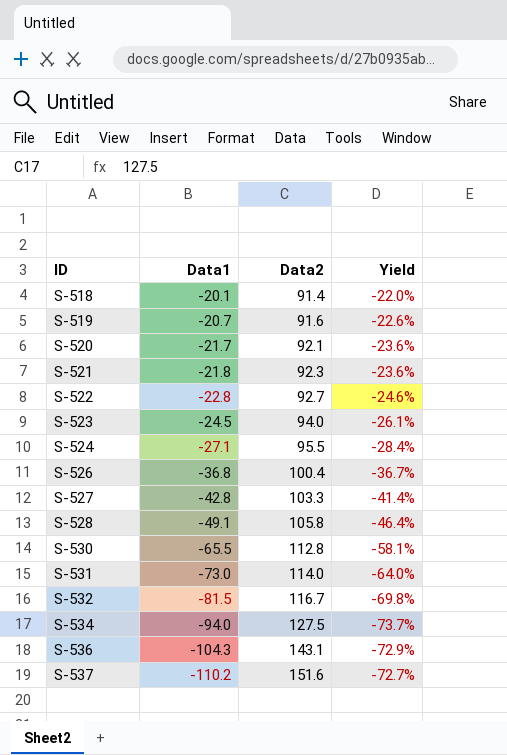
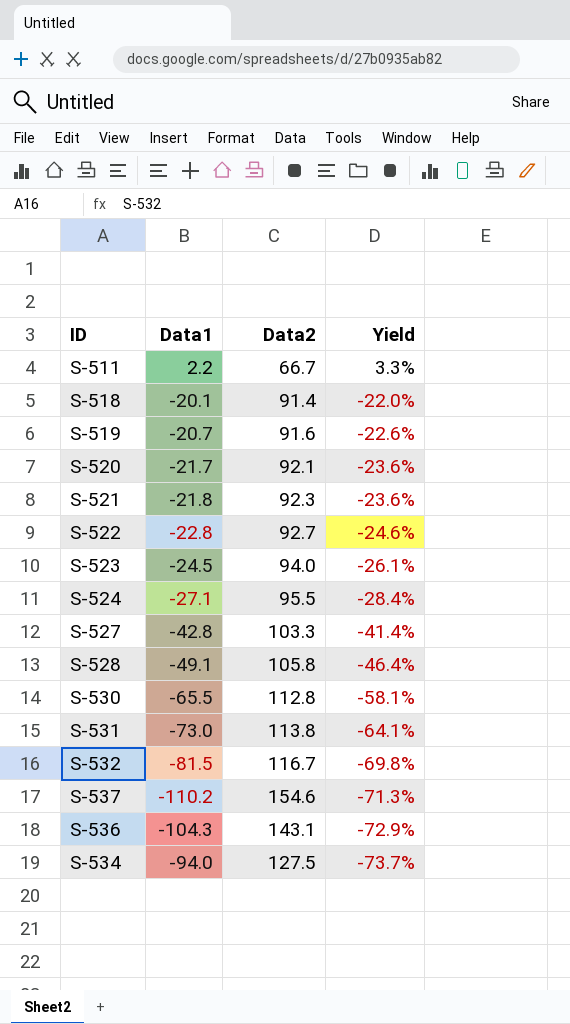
row order: ID ascending -> Yield descending
row S-526: -36.8 | 100.4 | -36.7% -> none
row S-511: none -> 2.2 | 66.7 | 3.3%
S-531 | Data2: 114.0 -> 113.8
S-531 | Yield: -64.0% -> -64.1%
S-537 | Data2: 151.6 -> 154.6
S-537 | Yield: -72.7% -> -71.3%

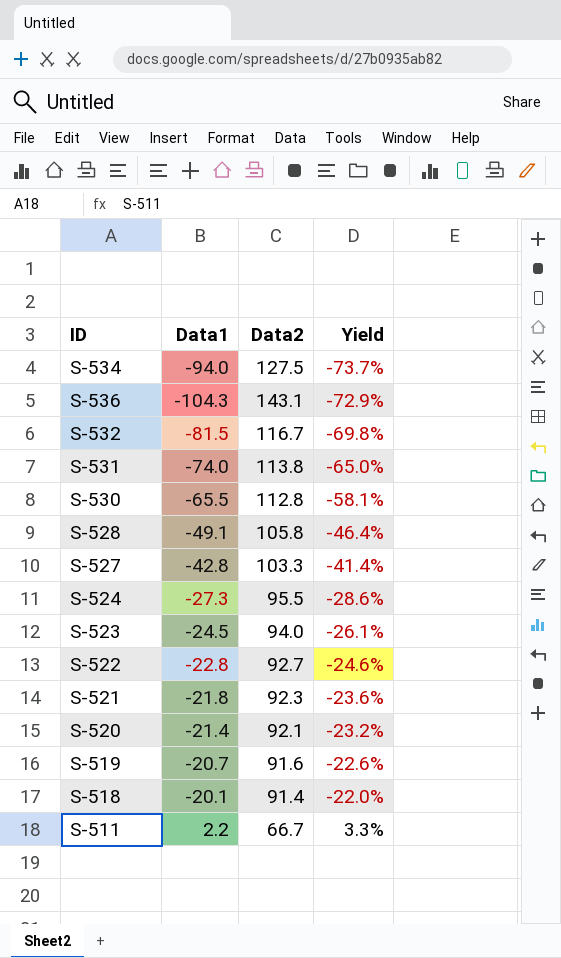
row order: Yield descending -> Yield ascending
row S-537: -110.2 | 154.6 | -71.3% -> none
S-531 | Data1: -73.0 -> -74.0
S-531 | Yield: -64.1% -> -65.0%
S-524 | Data1: -27.1 -> -27.3
S-524 | Yield: -28.4% -> -28.6%
S-520 | Data1: -21.7 -> -21.4
S-520 | Yield: -23.6% -> -23.2%

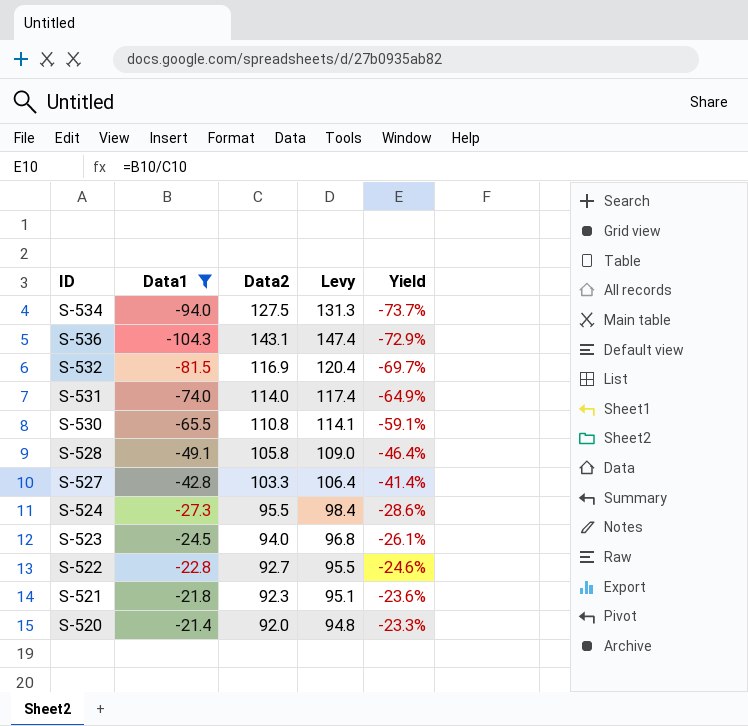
filter: none -> Data1 <= -21.4
column Levy | formula: none -> [Data2] * 1.03
S-532 | Data2: 116.7 -> 116.9
S-532 | Yield: -69.8% -> -69.7%
S-531 | Data2: 113.8 -> 114.0
S-531 | Yield: -65.0% -> -64.9%
S-530 | Data2: 112.8 -> 110.8
S-530 | Yield: -58.1% -> -59.1%
S-520 | Data2: 92.1 -> 92.0
S-520 | Yield: -23.2% -> -23.3%

